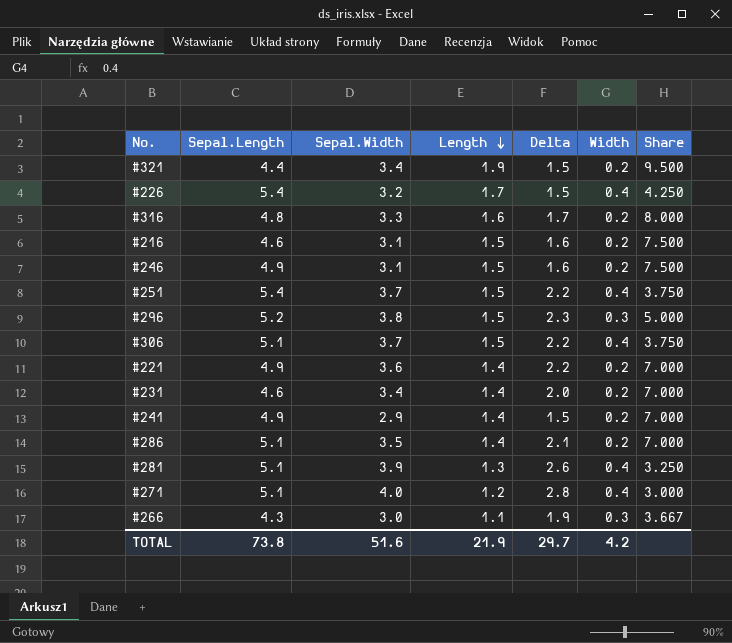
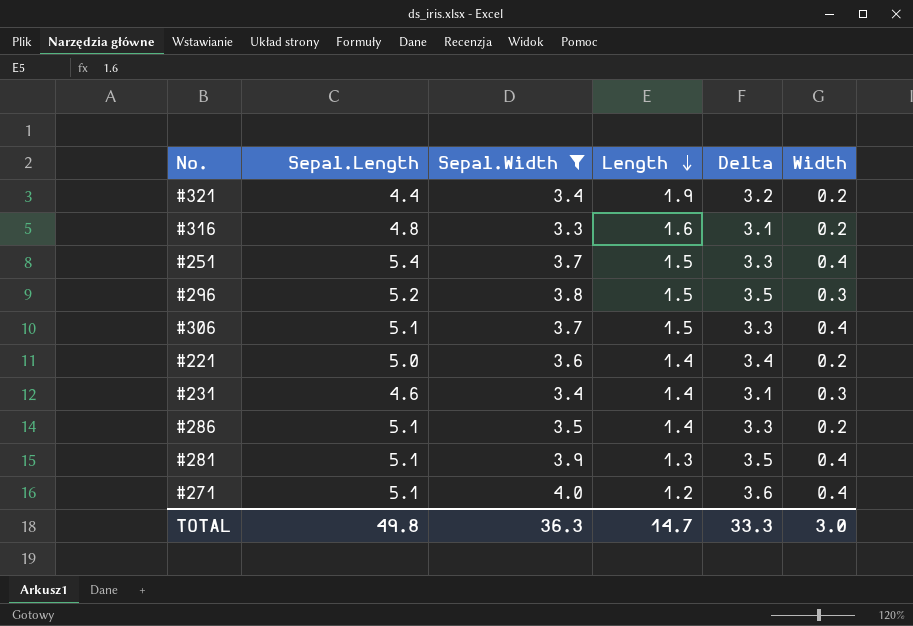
filter: none -> Sepal.Width >= 3.3
column Share | formula: [Length] / [Width] -> none
column Delta | formula: [Sepal.Width] - [Length] -> [Sepal.Width] - [Width]
#221 | Sepal.Length: 4.9 -> 5.0
#231 | Width: 0.2 -> 0.3
TOTAL | Sepal.Length: 73.8 -> 49.8
TOTAL | Sepal.Width: 51.6 -> 36.3
TOTAL | Length: 21.9 -> 14.7
TOTAL | Delta: 29.7 -> 33.3
TOTAL | Width: 4.2 -> 3.0

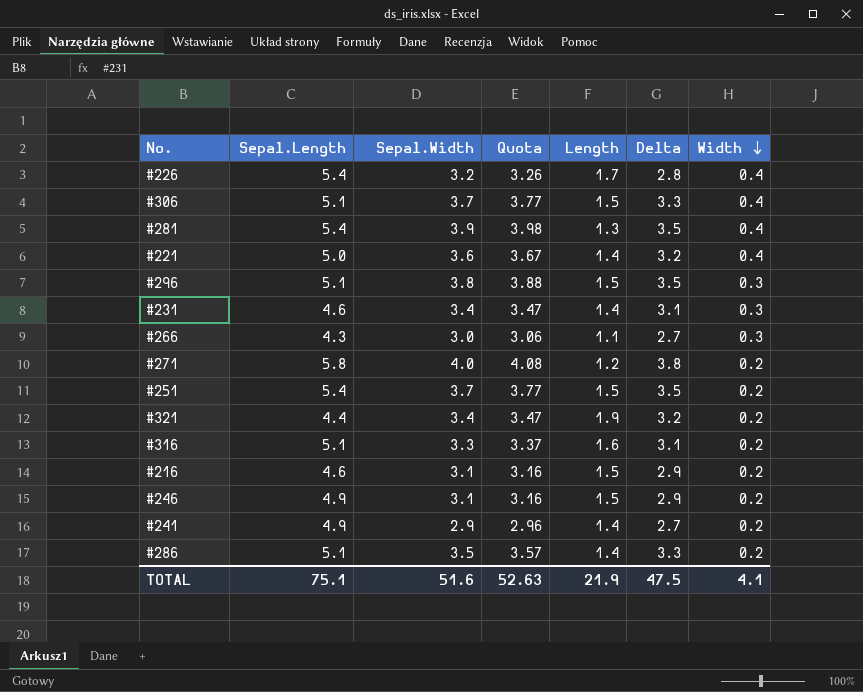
filter: Sepal.Width >= 3.3 -> none
row order: Length descending -> Width descending
column Quota | formula: none -> [Sepal.Width] * 1.02
#281 | Sepal.Length: 5.1 -> 5.4
#221 | Delta: 3.4 -> 3.2
#221 | Width: 0.2 -> 0.4
#296 | Sepal.Length: 5.2 -> 5.1
#271 | Sepal.Length: 5.1 -> 5.8
#271 | Delta: 3.6 -> 3.8
#271 | Width: 0.4 -> 0.2
#251 | Delta: 3.3 -> 3.5
#251 | Width: 0.4 -> 0.2
#316 | Sepal.Length: 4.8 -> 5.1
TOTAL | Sepal.Length: 49.8 -> 75.1
TOTAL | Sepal.Width: 36.3 -> 51.6
TOTAL | Length: 14.7 -> 21.9
TOTAL | Delta: 33.3 -> 47.5
TOTAL | Width: 3.0 -> 4.1

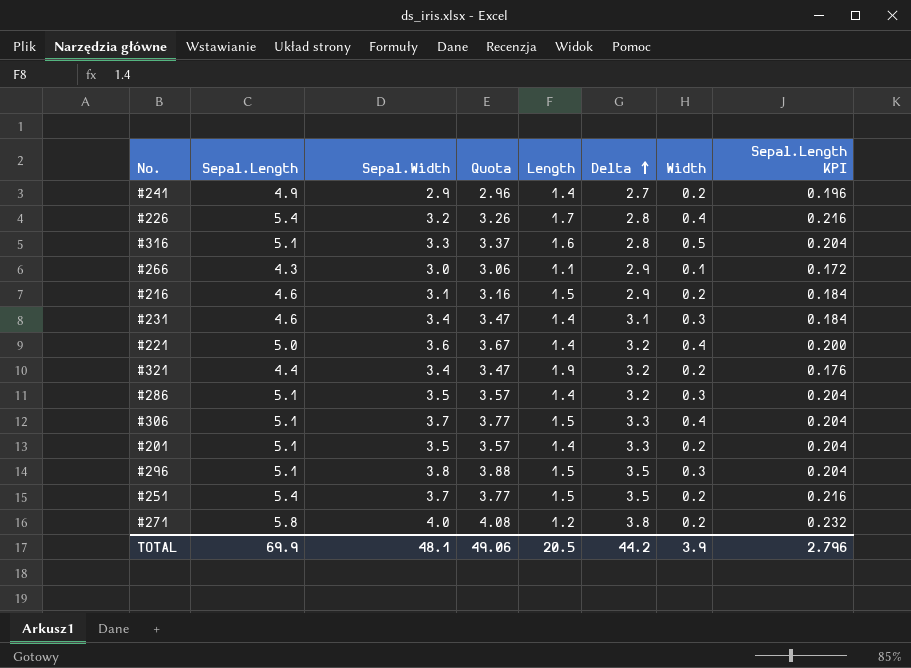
row order: Width descending -> Delta ascending
column Sepal.Length KPI | formula: none -> [Sepal.Length] * 0.04
row #281: 5.4 | 3.9 | 3.98 | 1.3 | 3.5 | 0.4 -> none
row #246: 4.9 | 3.1 | 3.16 | 1.5 | 2.9 | 0.2 -> none
#316 | Delta: 3.1 -> 2.8
#316 | Width: 0.2 -> 0.5
#266 | Delta: 2.7 -> 2.9
#266 | Width: 0.3 -> 0.1
#286 | Delta: 3.3 -> 3.2
#286 | Width: 0.2 -> 0.3
row #201: none -> 5.1 | 3.5 | 3.57 | 1.4 | 3.3 | 0.2 | 0.204
TOTAL | Sepal.Length: 75.1 -> 69.9
TOTAL | Sepal.Width: 51.6 -> 48.1
TOTAL | Quota: 52.63 -> 49.06
TOTAL | Length: 21.9 -> 20.5
TOTAL | Delta: 47.5 -> 44.2
TOTAL | Width: 4.1 -> 3.9

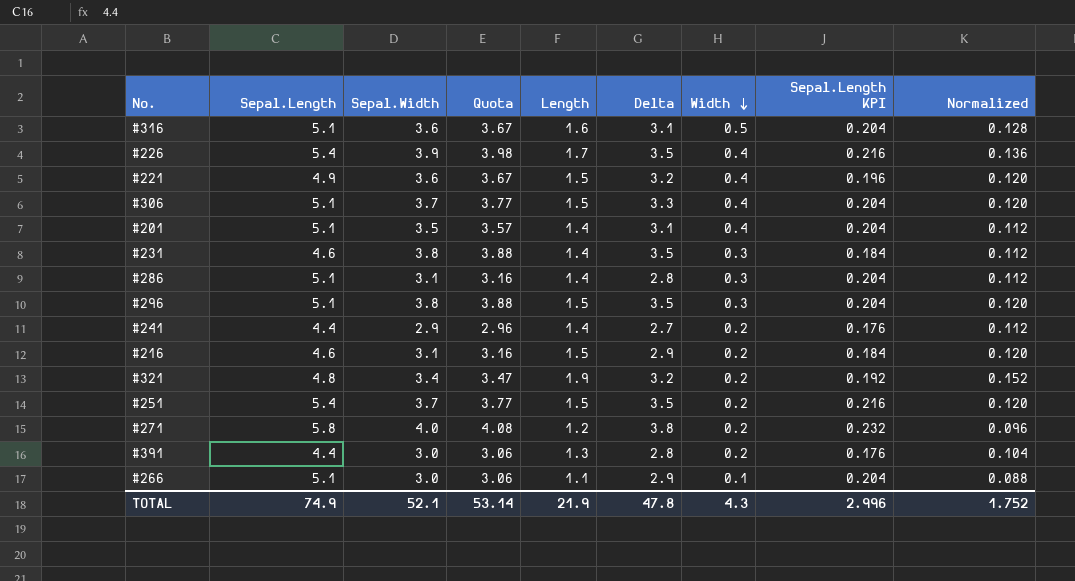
row order: Delta ascending -> Width descending
column Normalized | formula: none -> [Length] * 0.08
#316 | Sepal.Width: 3.3 -> 3.6
#316 | Quota: 3.37 -> 3.67
#316 | Delta: 2.8 -> 3.1
#226 | Sepal.Width: 3.2 -> 3.9
#226 | Quota: 3.26 -> 3.98
#226 | Delta: 2.8 -> 3.5
#221 | Sepal.Length: 5.0 -> 4.9
#221 | Length: 1.4 -> 1.5
#221 | Sepal.Length KPI: 0.200 -> 0.196
#201 | Delta: 3.3 -> 3.1
#201 | Width: 0.2 -> 0.4
#231 | Sepal.Width: 3.4 -> 3.8
#231 | Quota: 3.47 -> 3.88
#231 | Delta: 3.1 -> 3.5
#286 | Sepal.Width: 3.5 -> 3.1
#286 | Quota: 3.57 -> 3.16
#286 | Delta: 3.2 -> 2.8
#241 | Sepal.Length: 4.9 -> 4.4
#241 | Sepal.Length KPI: 0.196 -> 0.176
#321 | Sepal.Length: 4.4 -> 4.8
#321 | Sepal.Length KPI: 0.176 -> 0.192
row #391: none -> 4.4 | 3.0 | 3.06 | 1.3 | 2.8 | 0.2 | 0.176 | 0.104
#266 | Sepal.Length: 4.3 -> 5.1
#266 | Sepal.Length KPI: 0.172 -> 0.204
TOTAL | Sepal.Length: 69.9 -> 74.9
TOTAL | Sepal.Width: 48.1 -> 52.1
TOTAL | Quota: 49.06 -> 53.14
TOTAL | Length: 20.5 -> 21.9
TOTAL | Delta: 44.2 -> 47.8
TOTAL | Width: 3.9 -> 4.3
TOTAL | Sepal.Length KPI: 2.796 -> 2.996

